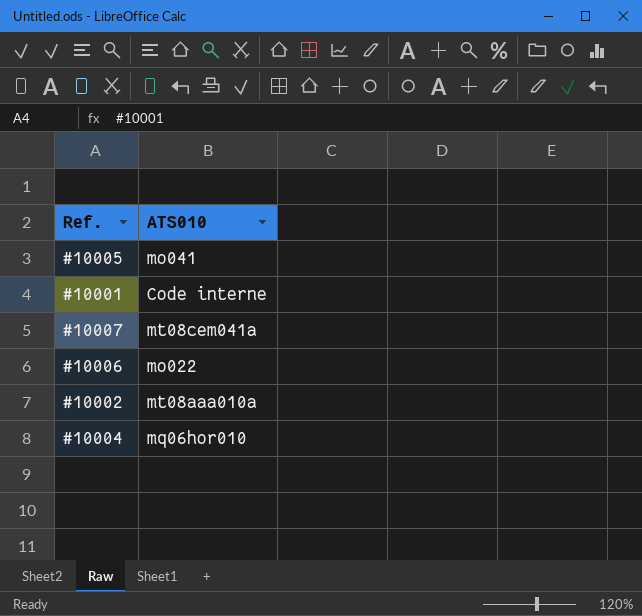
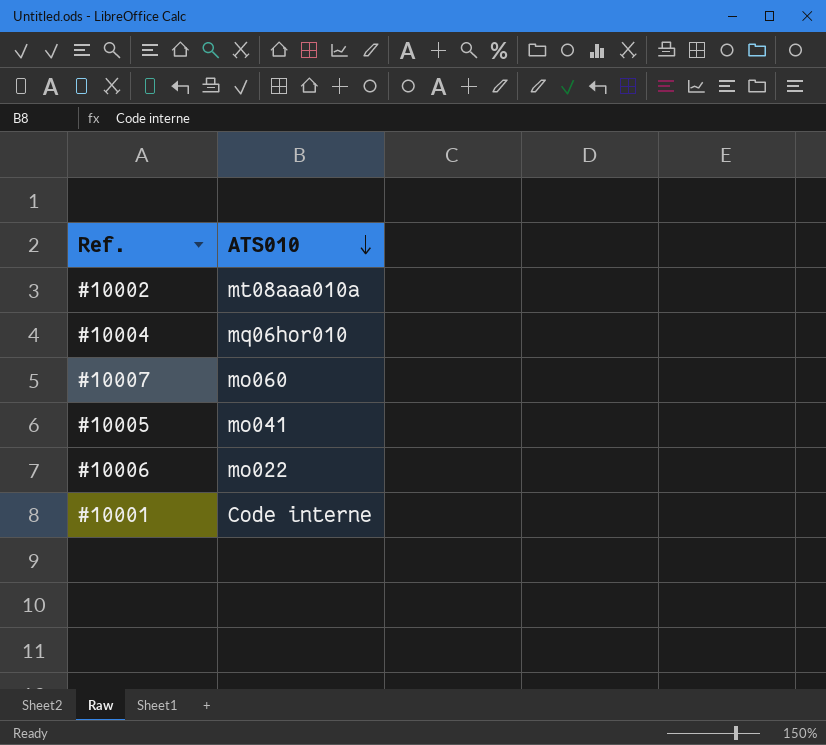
row order: none -> ATS010 descending
#10007 | ATS010: mt08cem041a -> mo060

